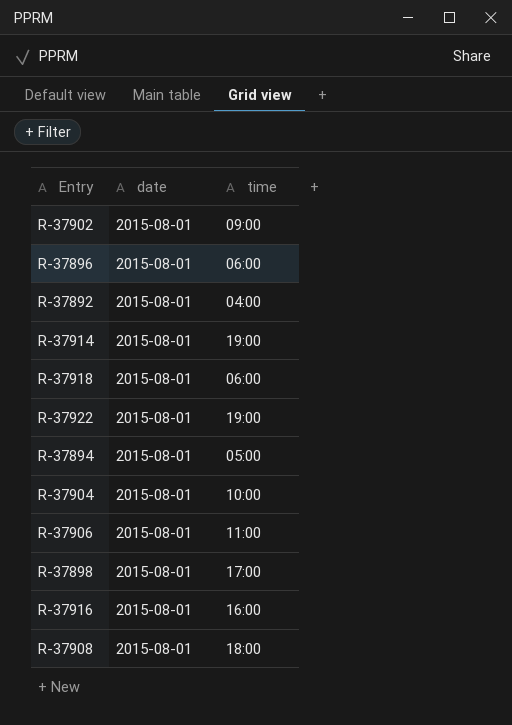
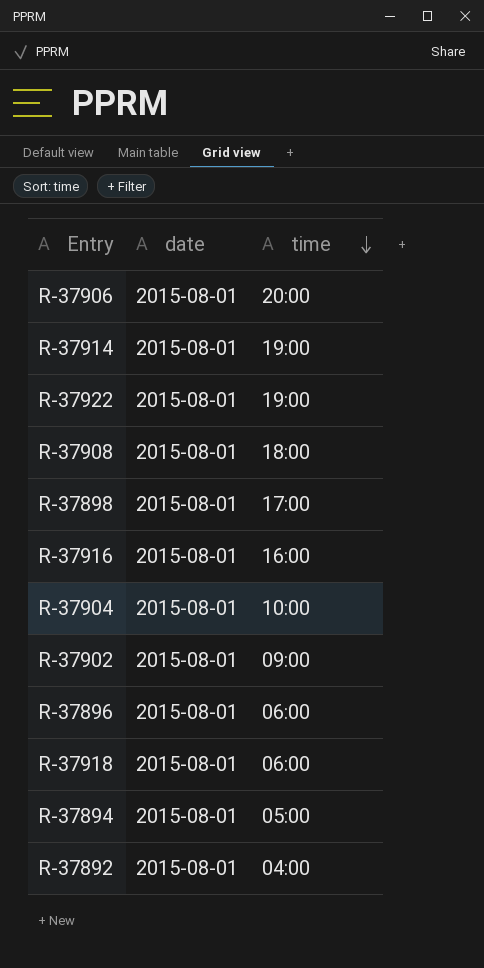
row order: none -> time descending
R-37906 | time: 11:00 -> 20:00

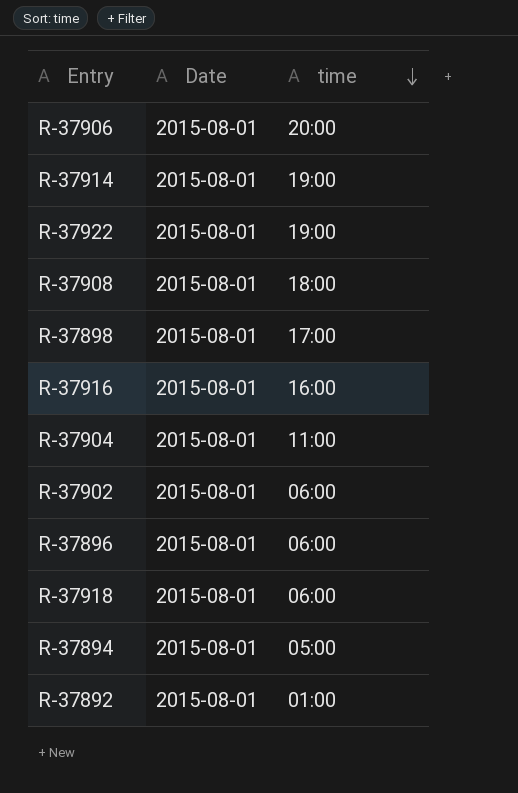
column name: date -> Date
R-37904 | time: 10:00 -> 11:00
R-37902 | time: 09:00 -> 06:00
R-37892 | time: 04:00 -> 01:00

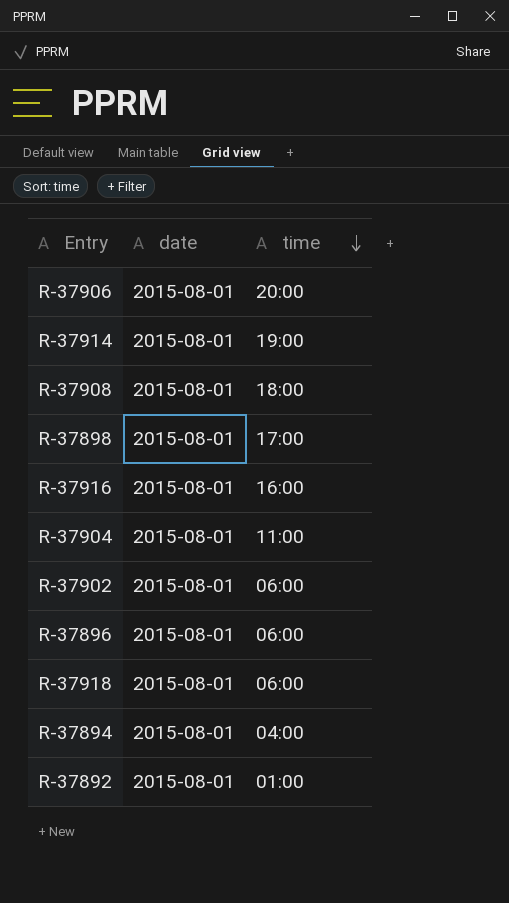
column name: Date -> date
row R-37922: 2015-08-01 | 19:00 -> none
R-37894 | time: 05:00 -> 04:00

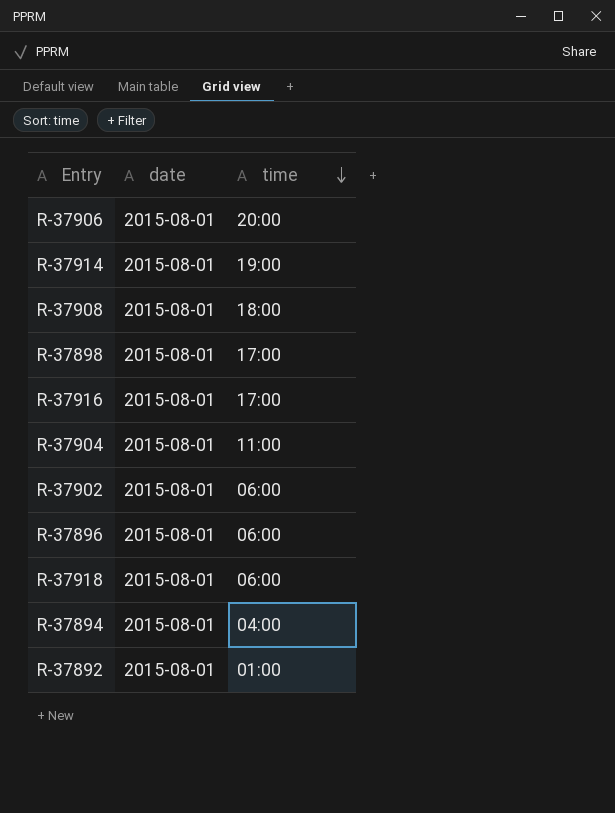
R-37916 | time: 16:00 -> 17:00

